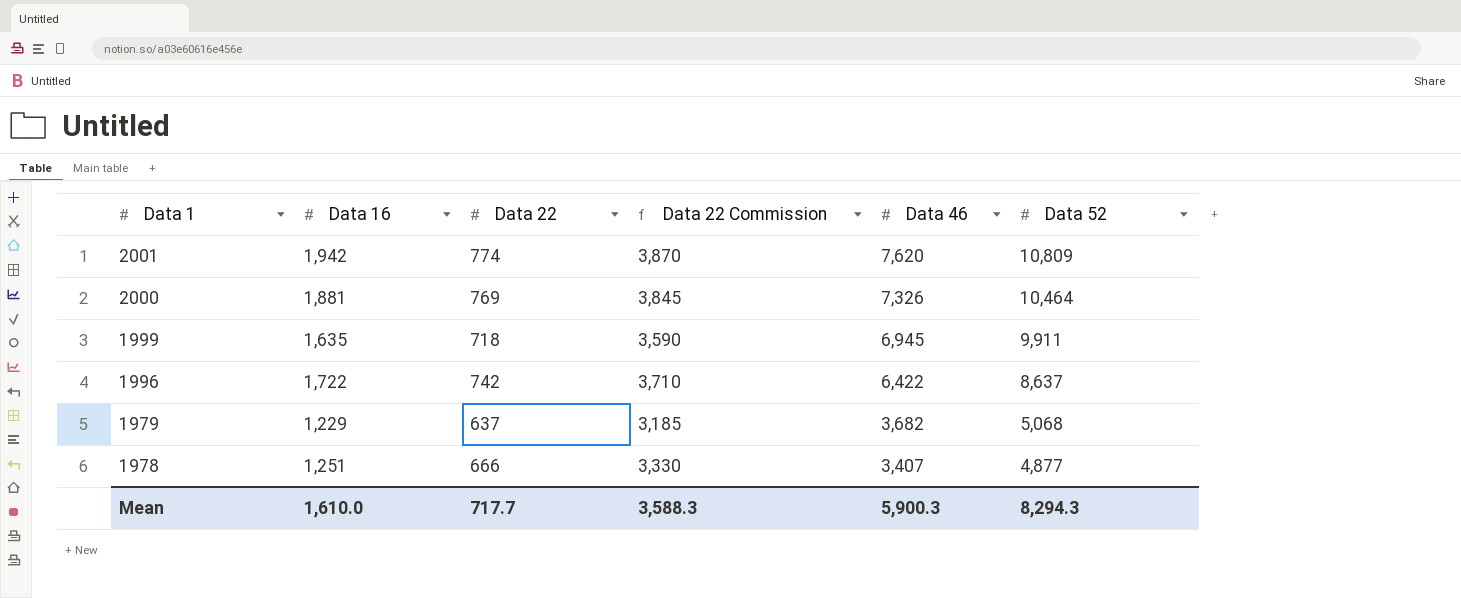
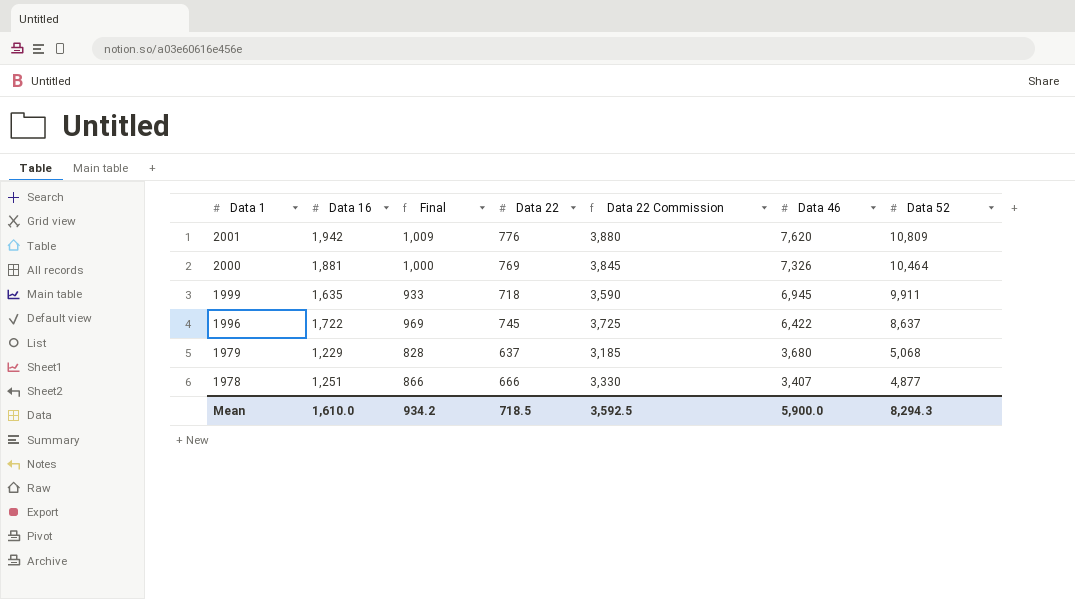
column Final | formula: none -> [Data 22] * 1.3
2001 | Data 22: 774 -> 776
2001 | Data 22 Commission: 3,870 -> 3,880
1996 | Data 22: 742 -> 745
1996 | Data 22 Commission: 3,710 -> 3,725
1979 | Data 46: 3,682 -> 3,680
Mean | Data 22: 717.7 -> 718.5
Mean | Data 22 Commission: 3,588.3 -> 3,592.5
Mean | Data 46: 5,900.3 -> 5,900.0

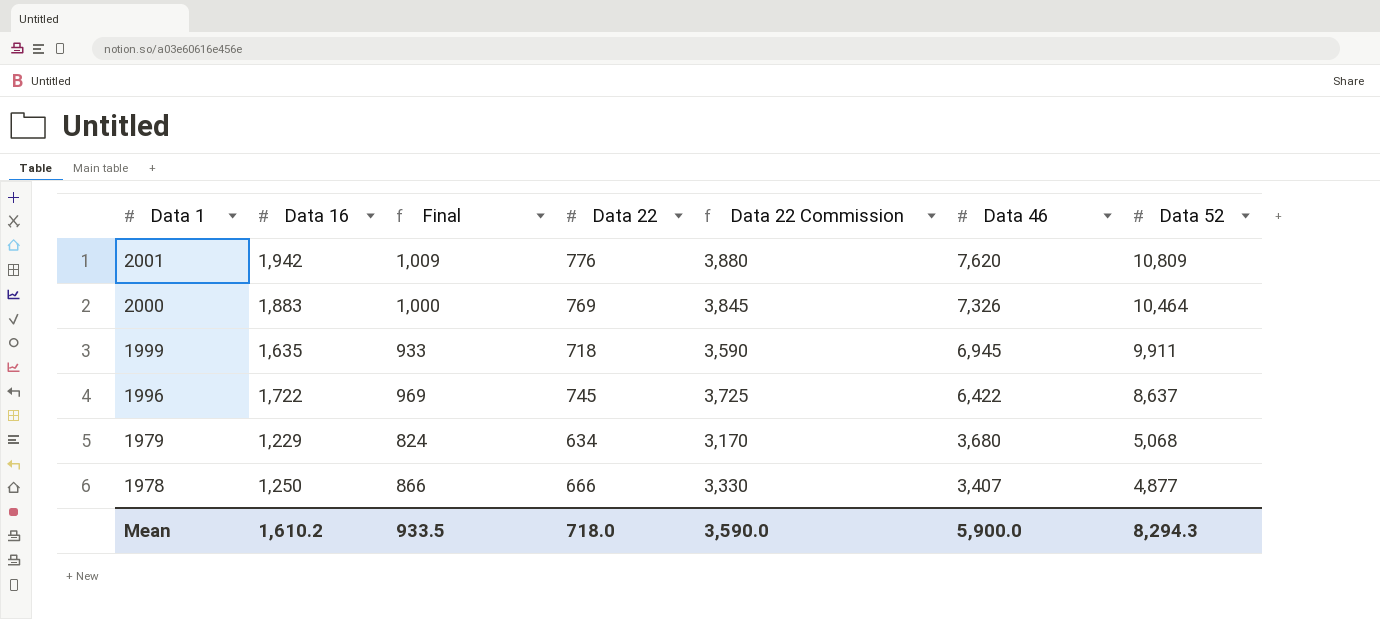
2000 | Data 16: 1,881 -> 1,883
1979 | Final: 828 -> 824
1979 | Data 22: 637 -> 634
1979 | Data 22 Commission: 3,185 -> 3,170
1978 | Data 16: 1,251 -> 1,250
Mean | Data 16: 1,610.0 -> 1,610.2
Mean | Final: 934.2 -> 933.5
Mean | Data 22: 718.5 -> 718.0
Mean | Data 22 Commission: 3,592.5 -> 3,590.0

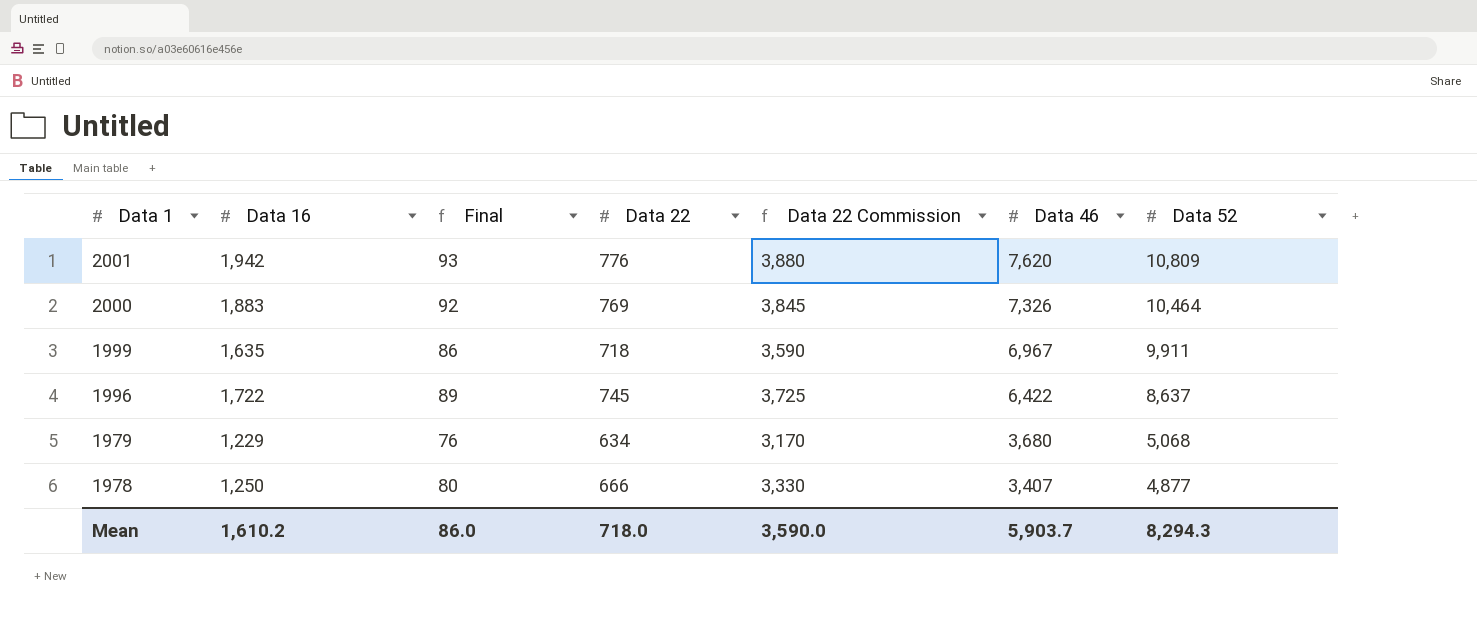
column Final | formula: [Data 22] * 1.3 -> [Data 22] * 0.12
1999 | Data 46: 6,945 -> 6,967
Mean | Final: 933.5 -> 86.0
Mean | Data 46: 5,900.0 -> 5,903.7

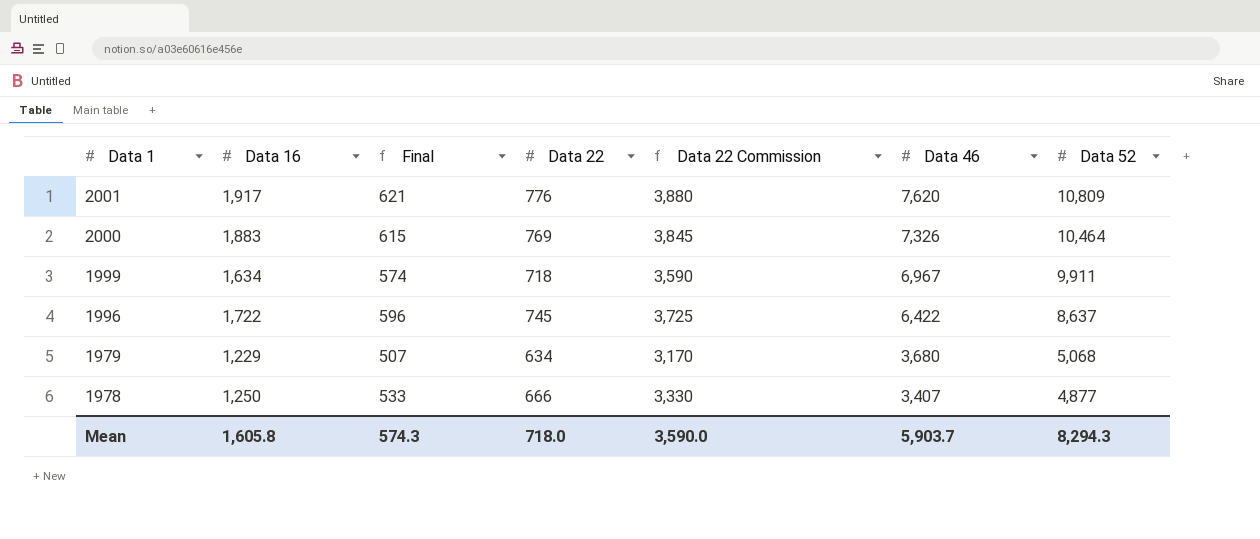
column Final | formula: [Data 22] * 0.12 -> [Data 22] * 0.8
2001 | Data 16: 1,942 -> 1,917
1999 | Data 16: 1,635 -> 1,634
Mean | Data 16: 1,610.2 -> 1,605.8
Mean | Final: 86.0 -> 574.3

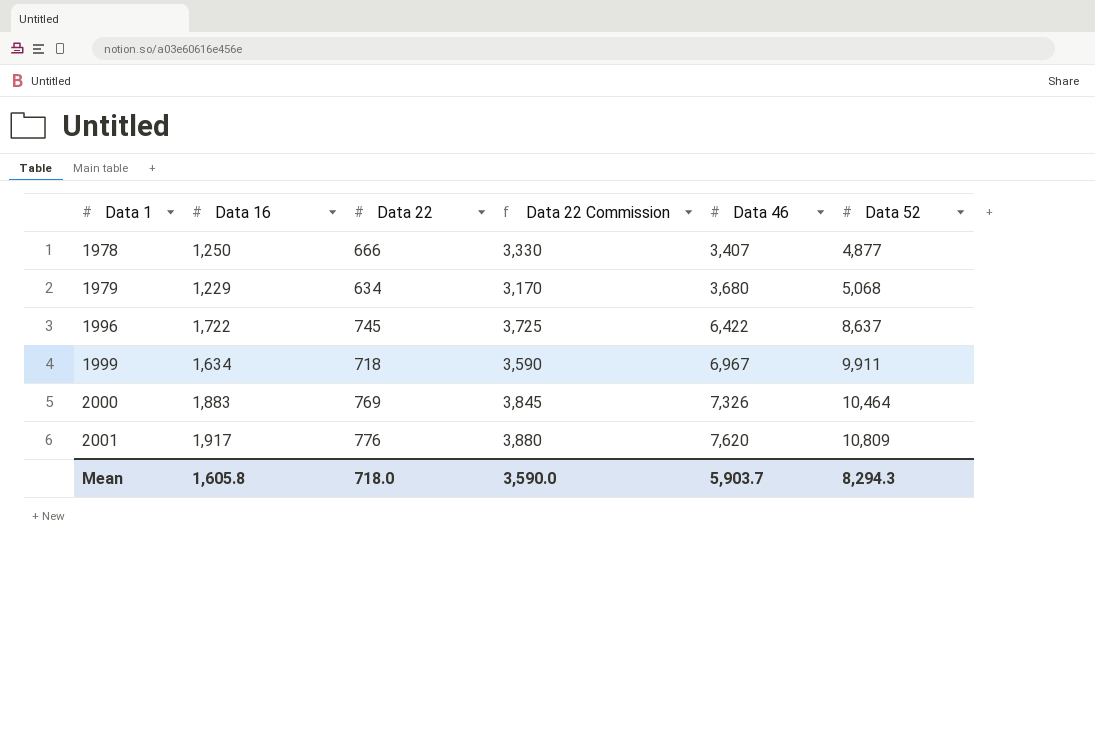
row order: Data 1 descending -> Data 1 ascending
column Final | formula: [Data 22] * 0.8 -> none

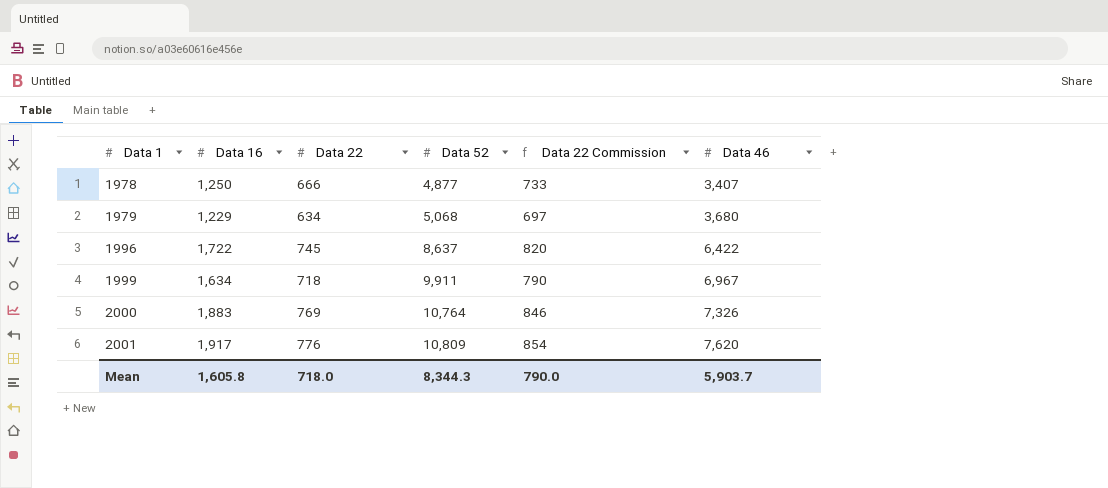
column Data 52 | position: 6 -> 4
column Data 22 Commission | formula: [Data 22] * 5 -> [Data 22] * 1.1
2000 | Data 52: 10,464 -> 10,764
Mean | Data 52: 8,294.3 -> 8,344.3
Mean | Data 22 Commission: 3,590.0 -> 790.0

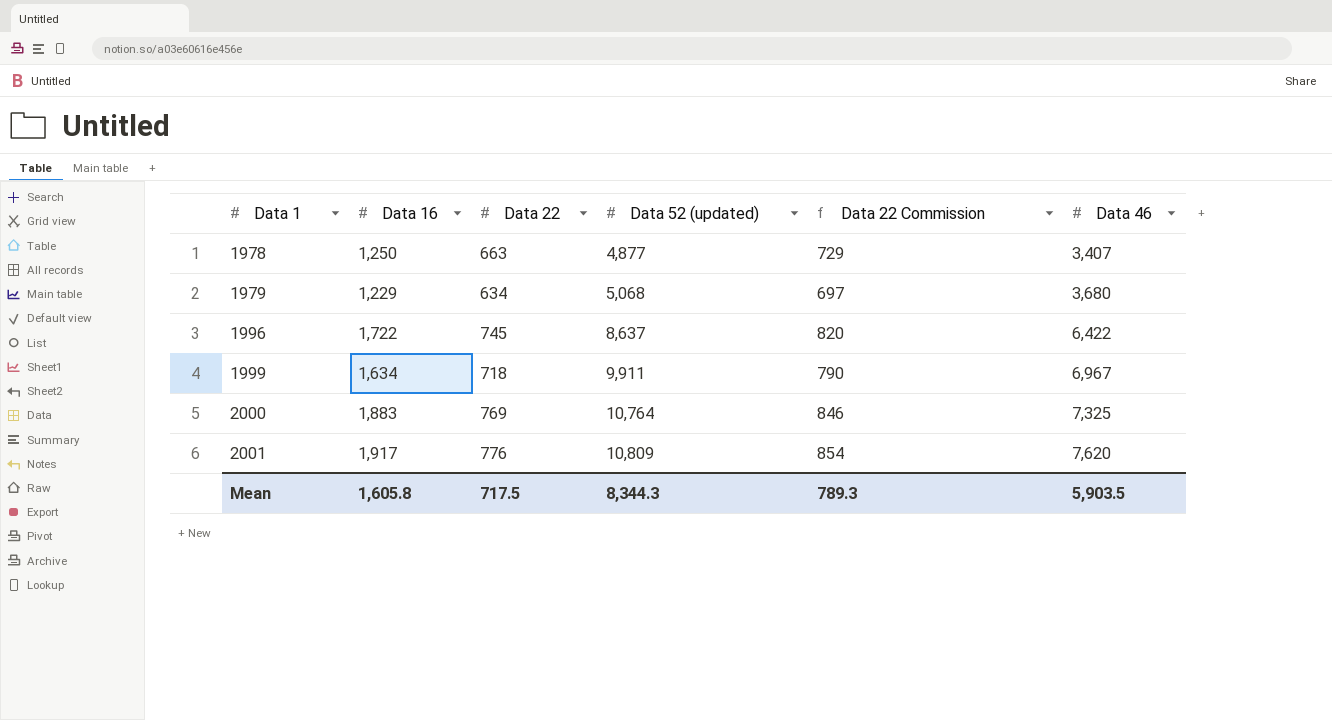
column name: Data 52 -> Data 52 (updated)
1978 | Data 22: 666 -> 663
1978 | Data 22 Commission: 733 -> 729
2000 | Data 46: 7,326 -> 7,325
Mean | Data 22: 718.0 -> 717.5
Mean | Data 22 Commission: 790.0 -> 789.3
Mean | Data 46: 5,903.7 -> 5,903.5

